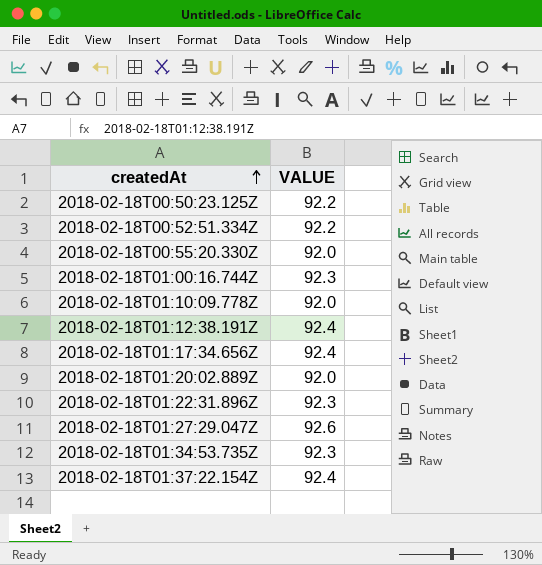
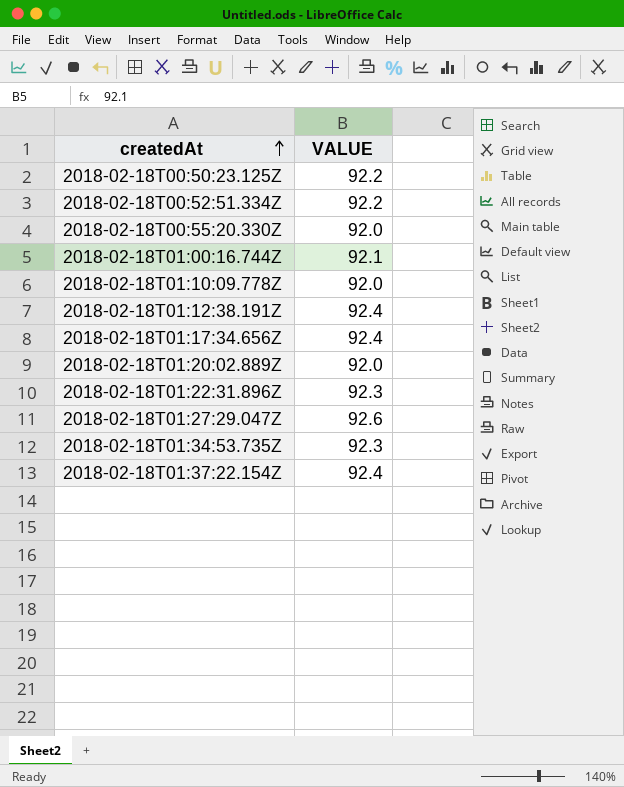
2018-02-18T01:00:16.744Z | VALUE: 92.3 -> 92.1

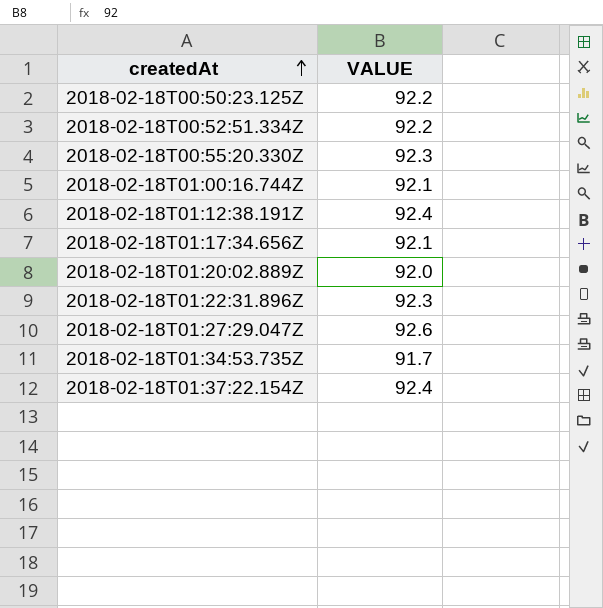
row 2018-02-18T01:10:09.778Z: 92.0 -> none
2018-02-18T00:55:20.330Z | VALUE: 92.0 -> 92.3
2018-02-18T01:17:34.656Z | VALUE: 92.4 -> 92.1
2018-02-18T01:34:53.735Z | VALUE: 92.3 -> 91.7

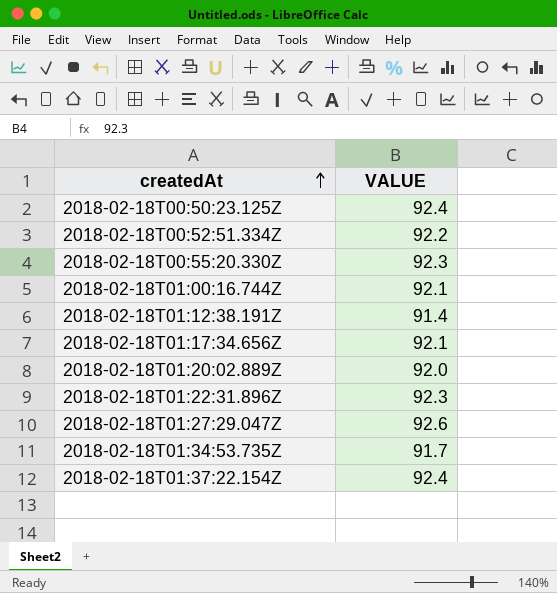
2018-02-18T00:50:23.125Z | VALUE: 92.2 -> 92.4
2018-02-18T01:12:38.191Z | VALUE: 92.4 -> 91.4

